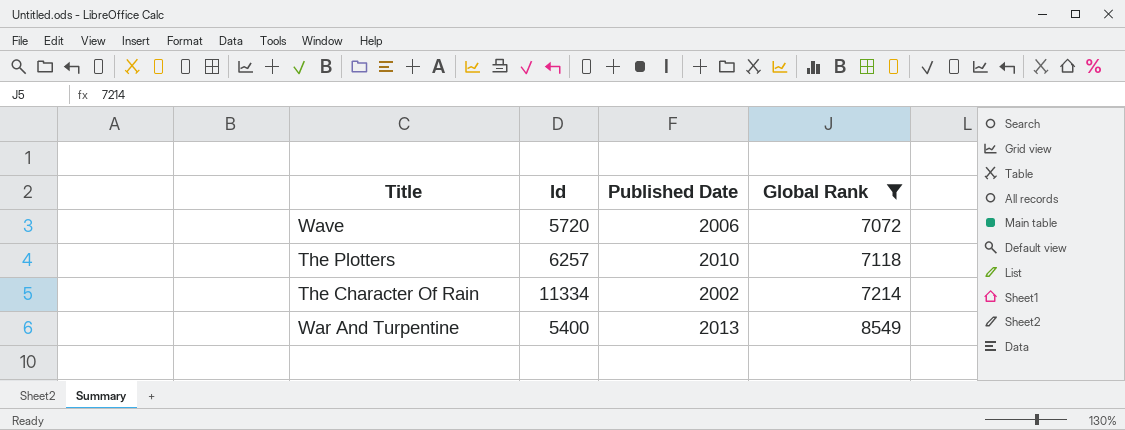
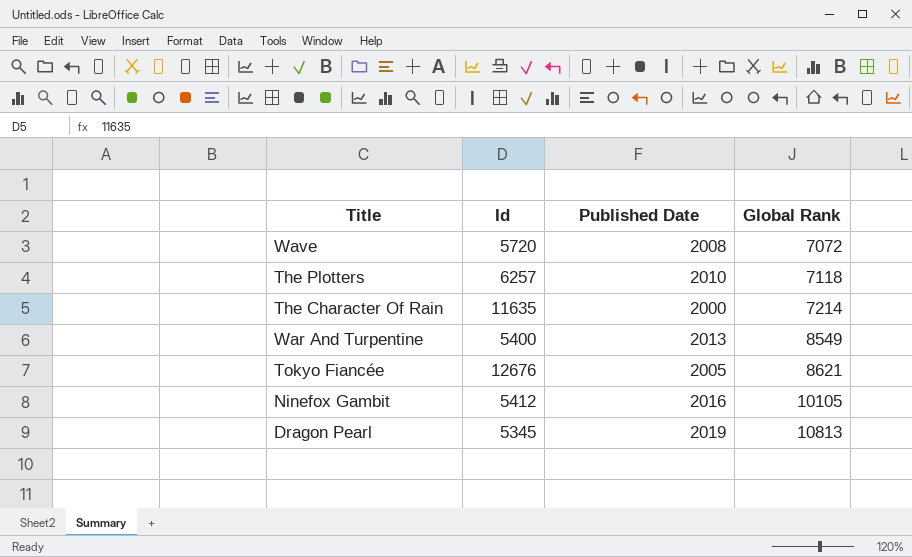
filter: Global Rank <= 8549 -> none
Wave | Published Date: 2006 -> 2008
The Character Of Rain | Id: 11334 -> 11635
The Character Of Rain | Published Date: 2002 -> 2000

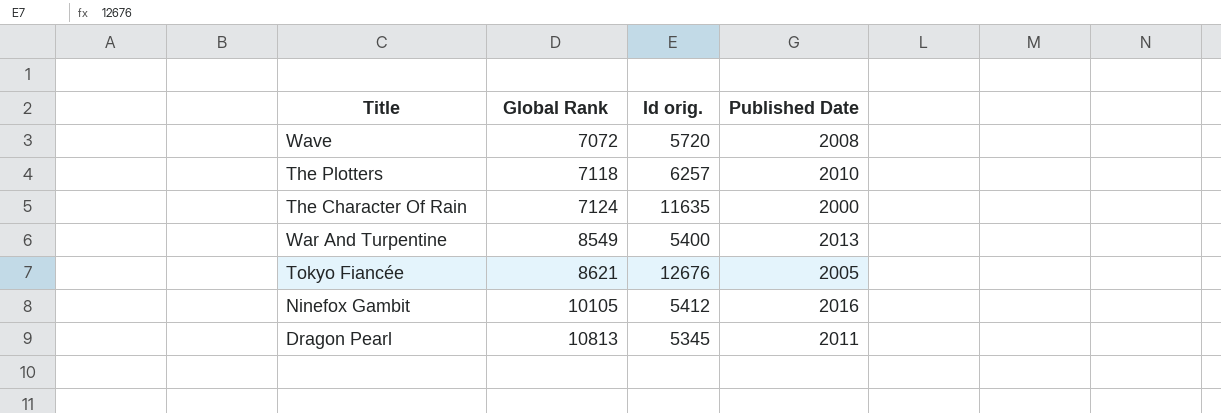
column Global Rank | position: 4 -> 2
column name: Id -> Id orig.
The Character Of Rain | Global Rank: 7214 -> 7124
Dragon Pearl | Published Date: 2019 -> 2011

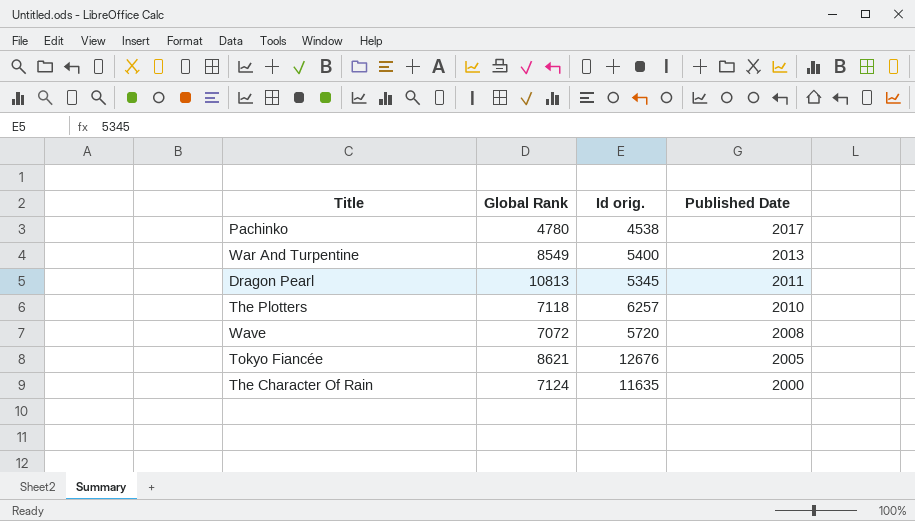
row order: Global Rank ascending -> Published Date descending
row Ninefox Gambit: 10105 | 5412 | 2016 -> none
row Pachinko: none -> 4780 | 4538 | 2017

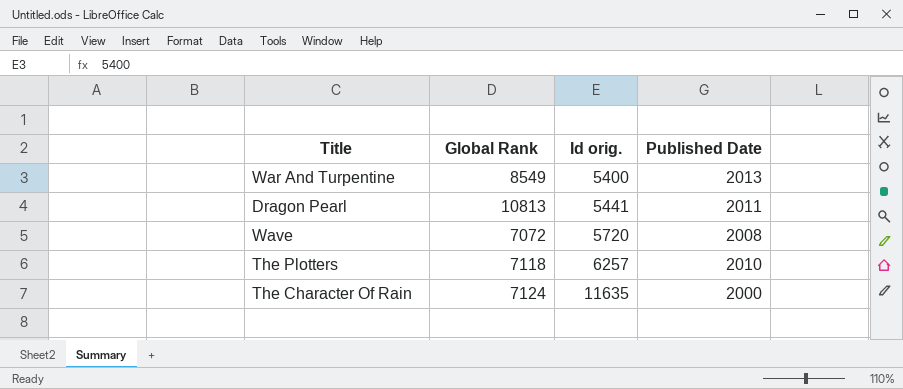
row order: Published Date descending -> Id orig. ascending
row Pachinko: 4780 | 4538 | 2017 -> none
row Tokyo Fiancée: 8621 | 12676 | 2005 -> none
Dragon Pearl | Id orig.: 5345 -> 5441

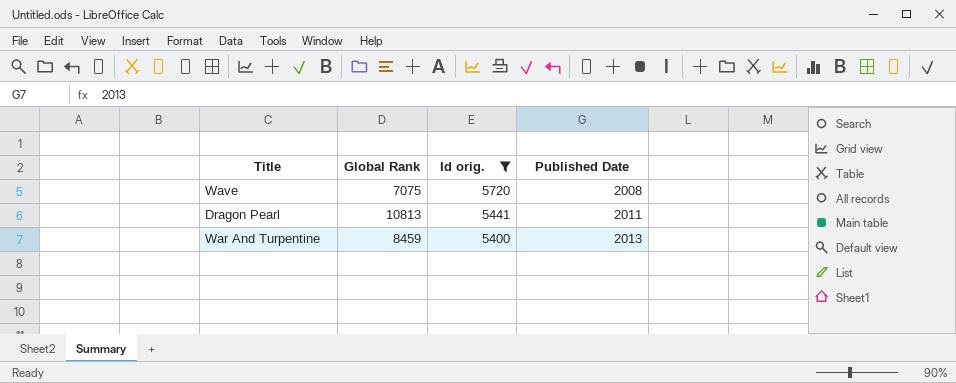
filter: none -> Id orig. <= 5720
row order: Id orig. ascending -> Id orig. descending
Wave | Global Rank: 7072 -> 7075
War And Turpentine | Global Rank: 8549 -> 8459

